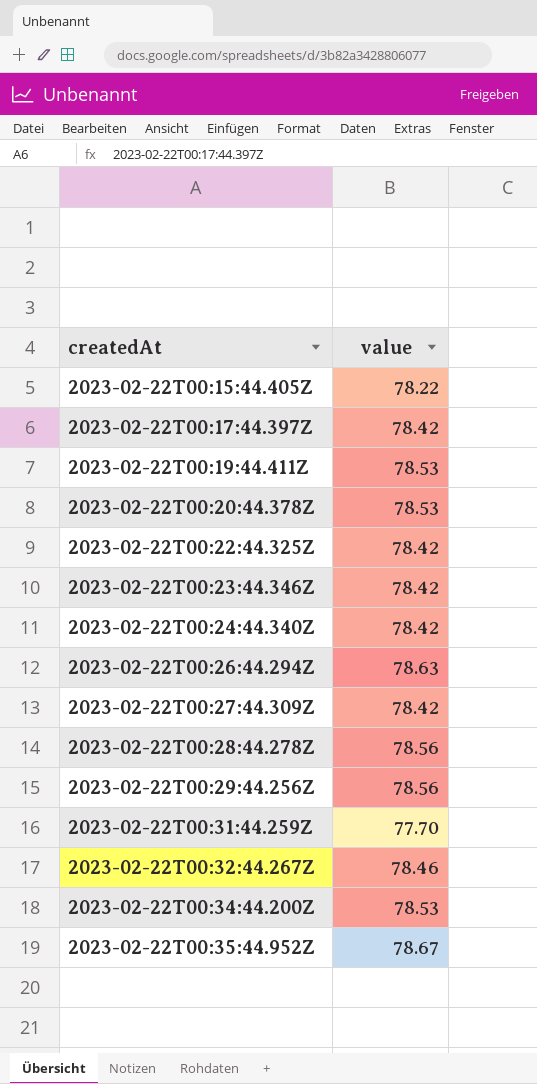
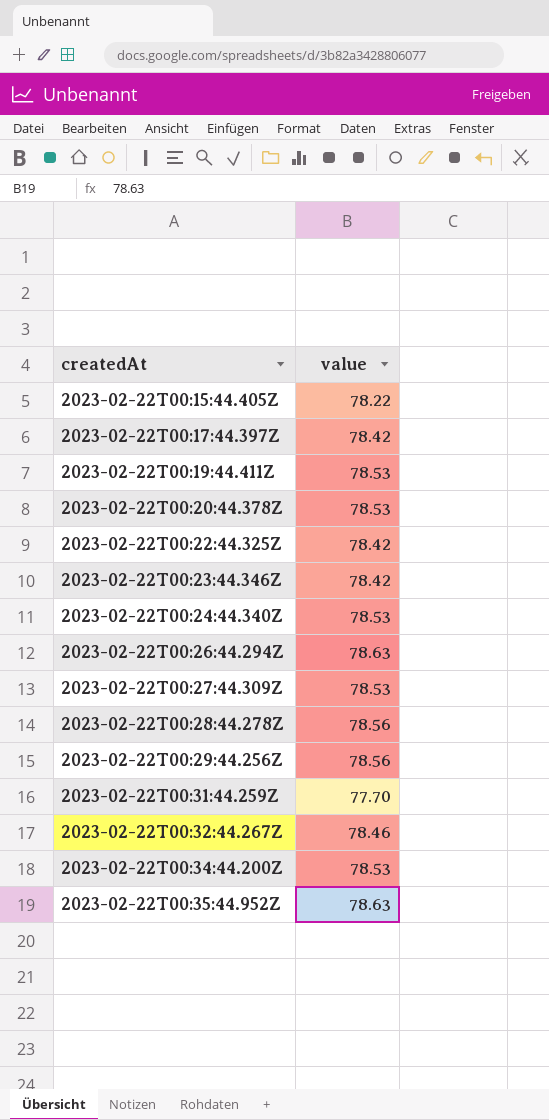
2023-02-22T00:24:44.340Z | value: 78.42 -> 78.53
2023-02-22T00:27:44.309Z | value: 78.42 -> 78.53
2023-02-22T00:35:44.952Z | value: 78.67 -> 78.63

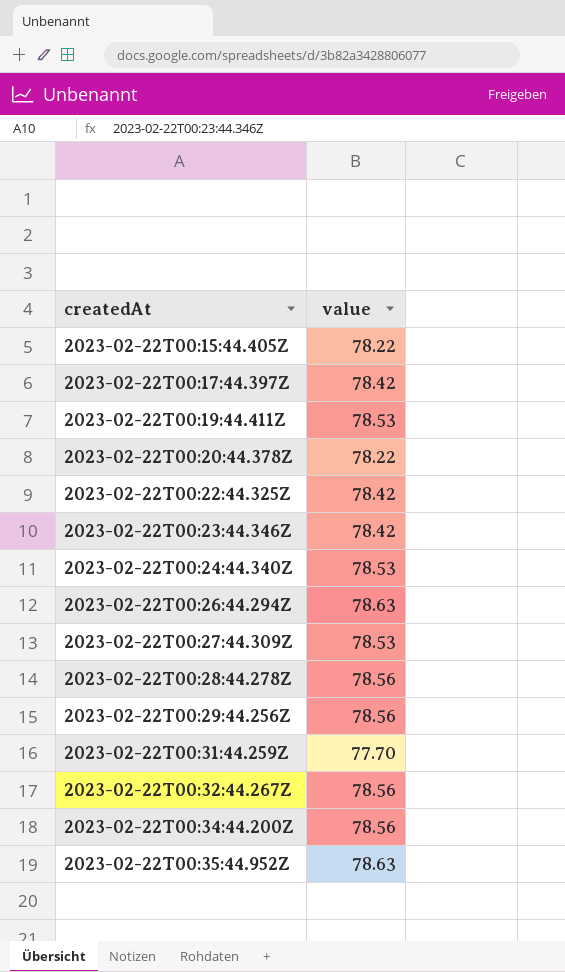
2023-02-22T00:20:44.378Z | value: 78.53 -> 78.22
2023-02-22T00:32:44.267Z | value: 78.46 -> 78.56
2023-02-22T00:34:44.200Z | value: 78.53 -> 78.56

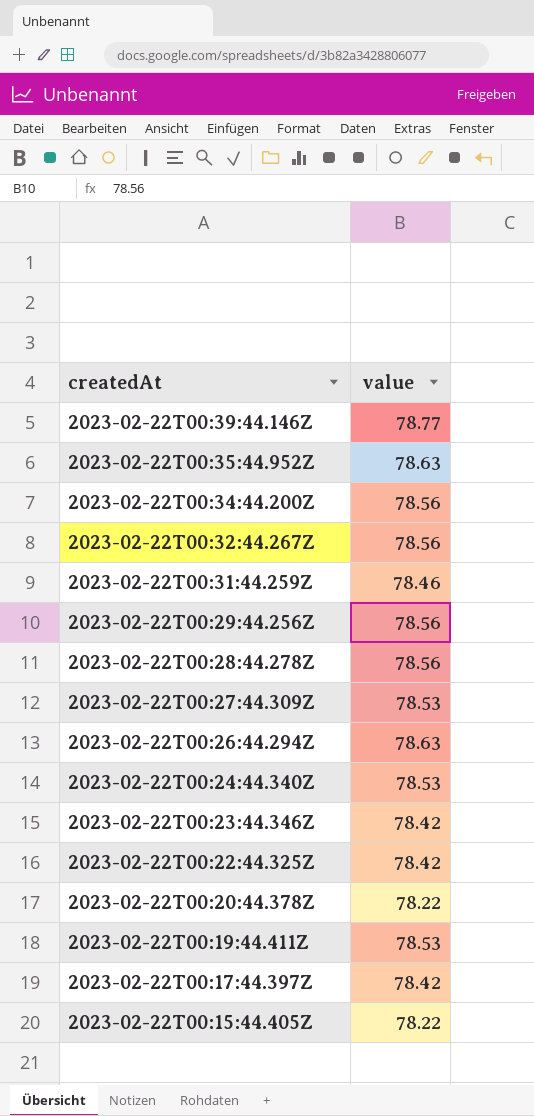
row order: createdAt ascending -> createdAt descending
row 2023-02-22T00:39:44.146Z: none -> 78.77
2023-02-22T00:31:44.259Z | value: 77.70 -> 78.46

